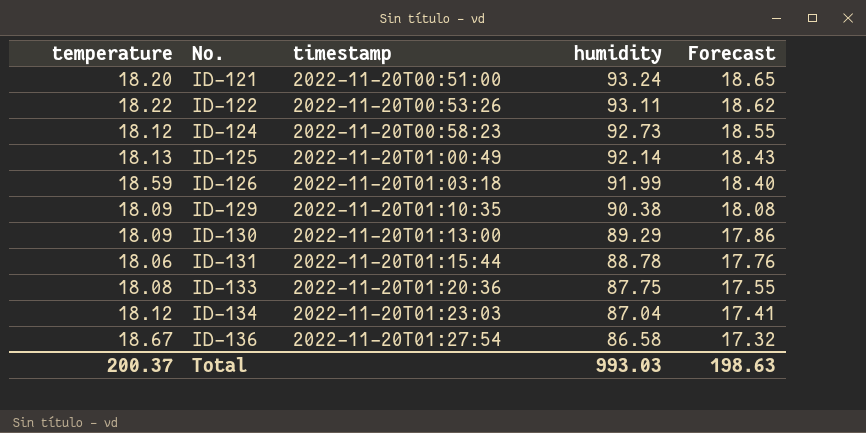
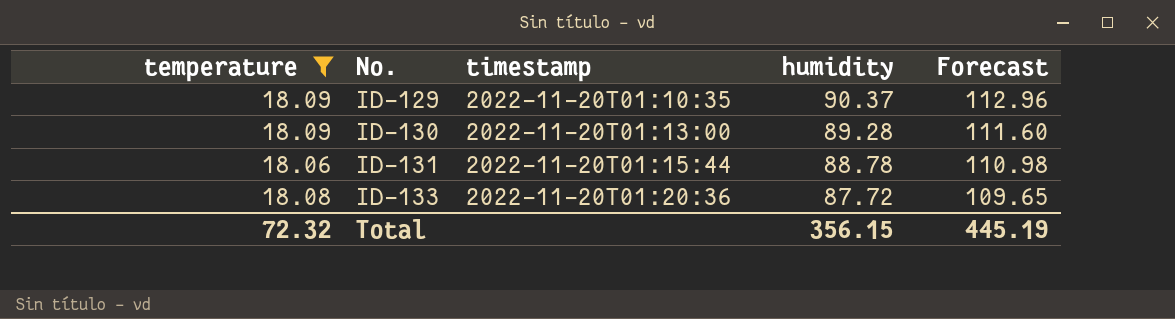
filter: none -> temperature <= 18.09
column Forecast | formula: [humidity] * 0.2 -> [humidity] * 1.25
ID-129 | humidity: 90.38 -> 90.37
ID-130 | humidity: 89.29 -> 89.28
ID-133 | humidity: 87.75 -> 87.72
Total | temperature: 200.37 -> 72.32
Total | humidity: 993.03 -> 356.15
Total | Forecast: 198.63 -> 445.19

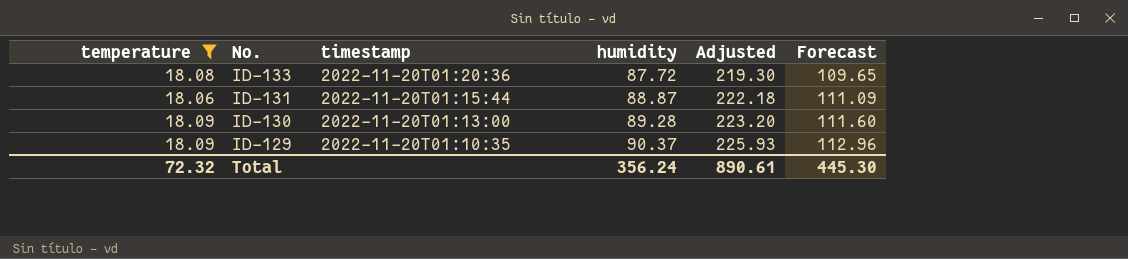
row order: No. ascending -> No. descending
column Adjusted | formula: none -> [humidity] * 2.5
ID-131 | humidity: 88.78 -> 88.87
ID-131 | Forecast: 110.98 -> 111.09
Total | humidity: 356.15 -> 356.24
Total | Forecast: 445.19 -> 445.30

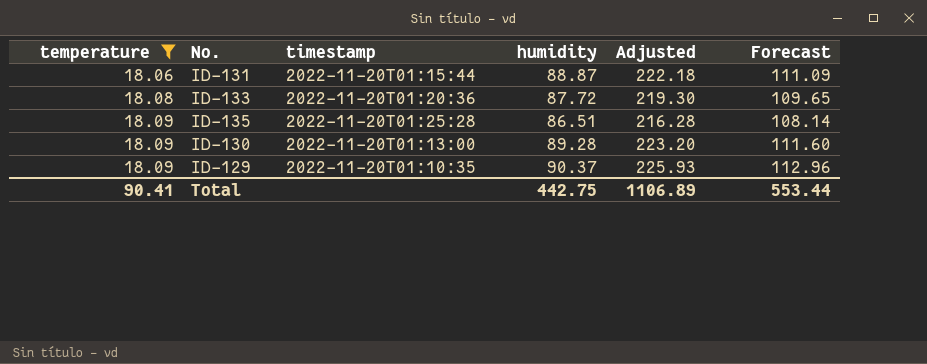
row order: No. descending -> temperature ascending
row ID-135: none -> 18.09 | 2022-11-20T01:25:28 | 86.51 | 216.28 | 108.14
Total | temperature: 72.32 -> 90.41
Total | humidity: 356.24 -> 442.75
Total | Adjusted: 890.61 -> 1106.89
Total | Forecast: 445.30 -> 553.44

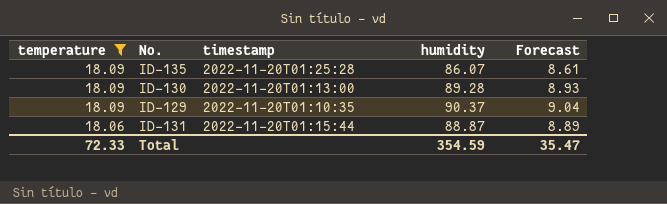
row order: temperature ascending -> temperature descending
column Adjusted | formula: [humidity] * 2.5 -> none
column Forecast | formula: [humidity] * 1.25 -> [humidity] * 0.1
row ID-133: 18.08 | 2022-11-20T01:20:36 | 87.72 | 219.30 | 109.65 -> none
ID-135 | humidity: 86.51 -> 86.07
Total | temperature: 90.41 -> 72.33
Total | humidity: 442.75 -> 354.59
Total | Forecast: 553.44 -> 35.47

